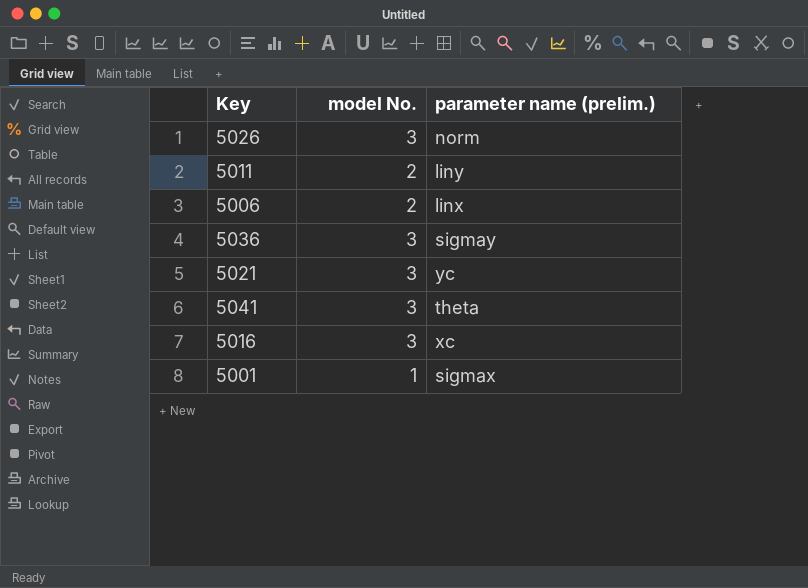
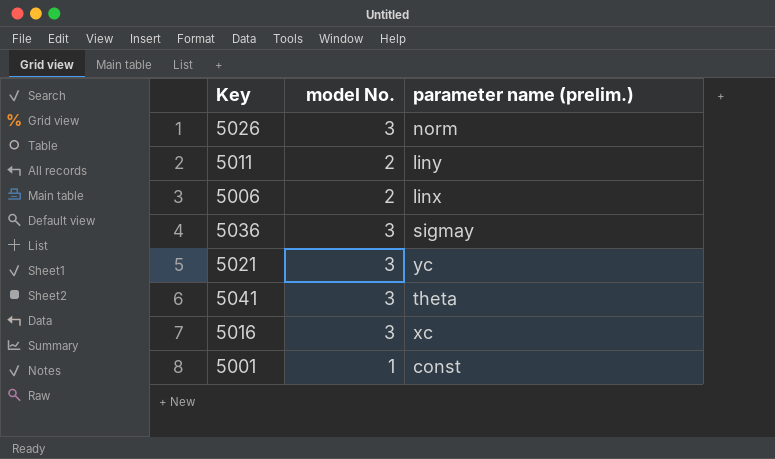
5001 | parameter name (prelim.): sigmax -> const

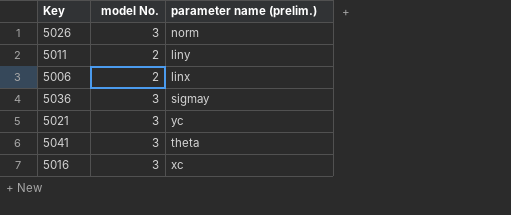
row 5001: 1 | const -> none

